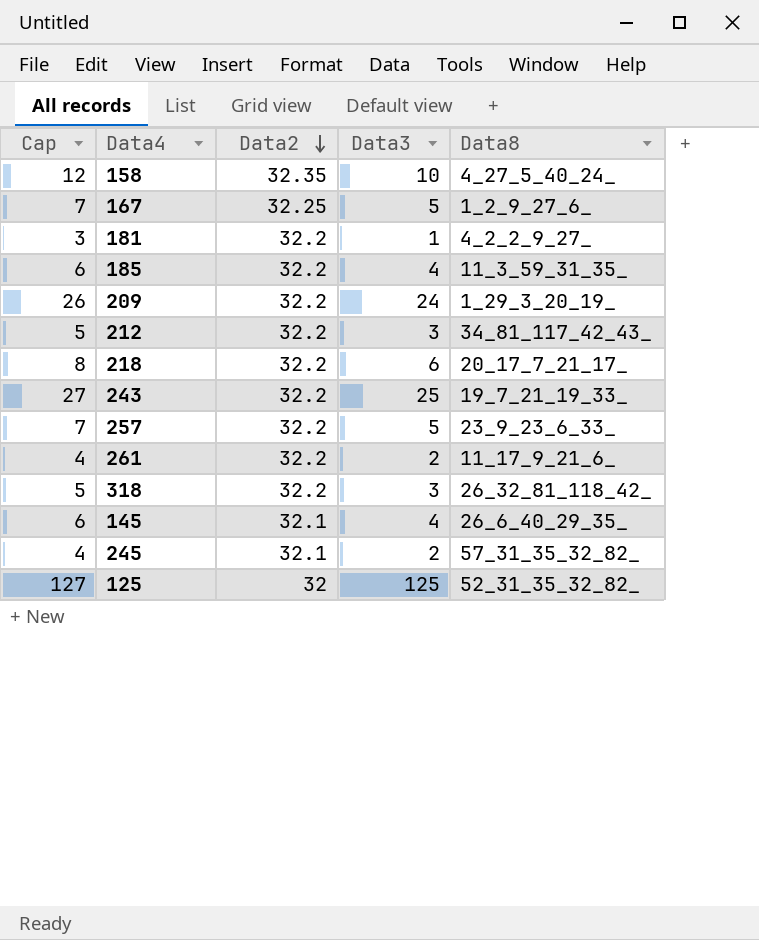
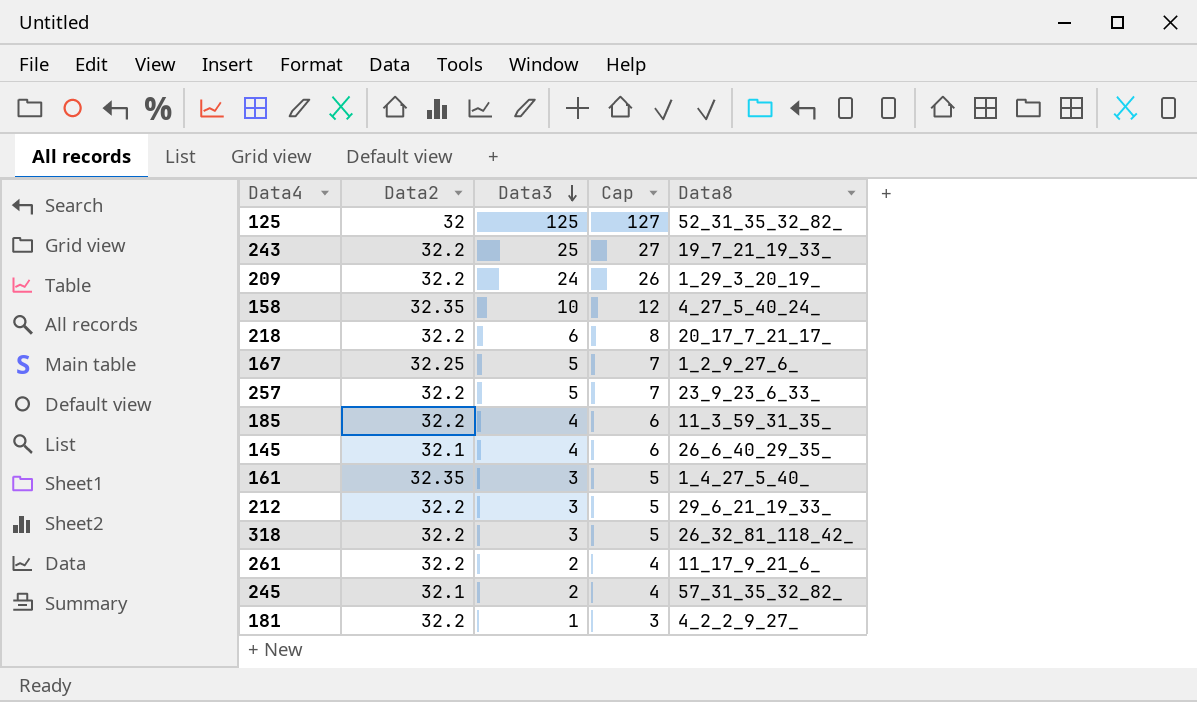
row order: Data2 descending -> Data3 descending
column Cap | position: 1 -> 4
row 161: none -> 32.35 | 3 | 5 | 1_4_27_5_40_
212 | Data8: 34_81_117_42_43_ -> 29_6_21_19_33_

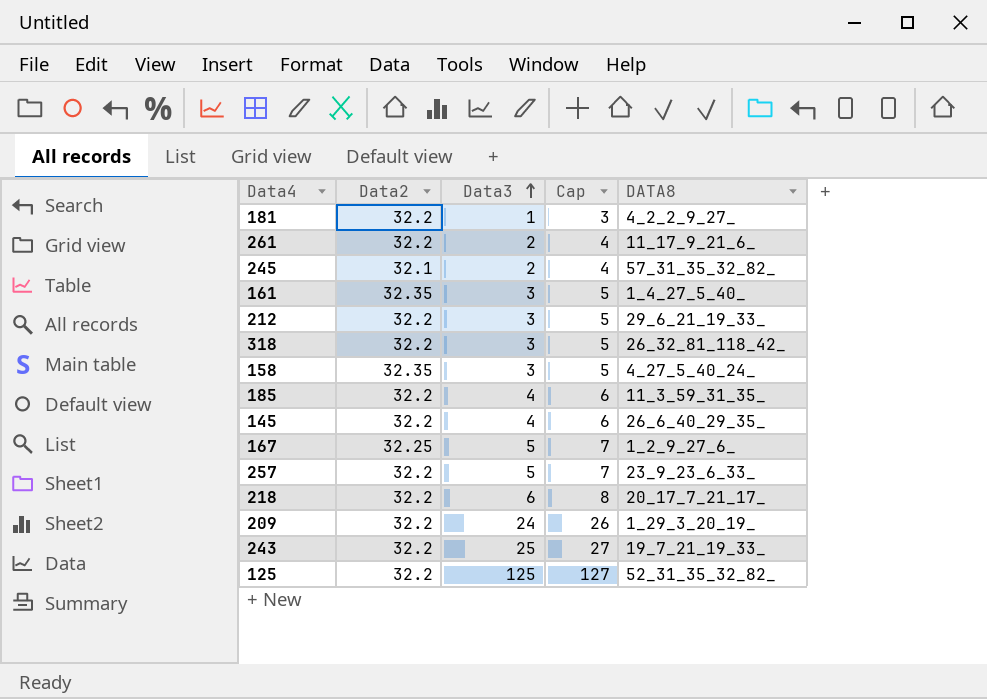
row order: Data3 descending -> Data3 ascending
column name: Data8 -> DATA8
158 | Data3: 10 -> 3
158 | Cap: 12 -> 5
145 | Data2: 32.1 -> 32.2
125 | Data2: 32 -> 32.2

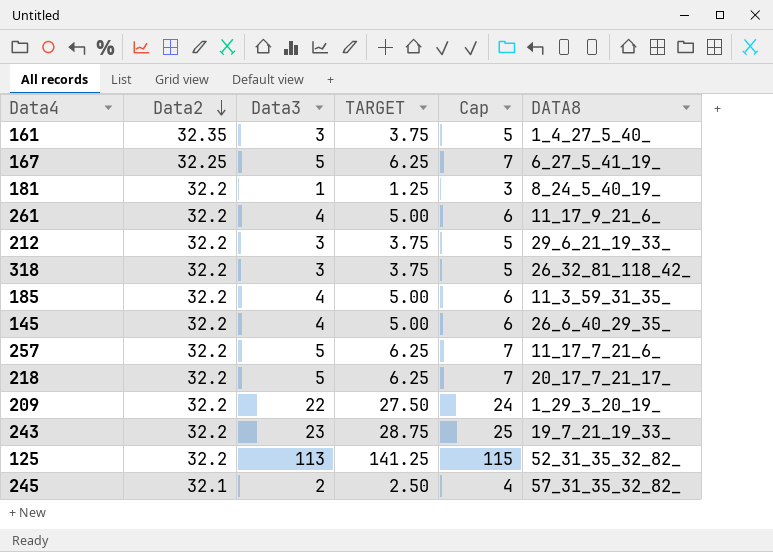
row order: Data3 ascending -> Data2 descending
column TARGET | formula: none -> [Data3] * 1.25
row 158: 32.35 | 3 | 5 | 4_27_5_40_24_ -> none
167 | DATA8: 1_2_9_27_6_ -> 6_27_5_41_19_
181 | DATA8: 4_2_2_9_27_ -> 8_24_5_40_19_
261 | Data3: 2 -> 4
261 | Cap: 4 -> 6
257 | DATA8: 23_9_23_6_33_ -> 11_17_7_21_6_
218 | Data3: 6 -> 5
218 | Cap: 8 -> 7
209 | Data3: 24 -> 22
209 | Cap: 26 -> 24
243 | Data3: 25 -> 23
243 | Cap: 27 -> 25
125 | Data3: 125 -> 113
125 | Cap: 127 -> 115

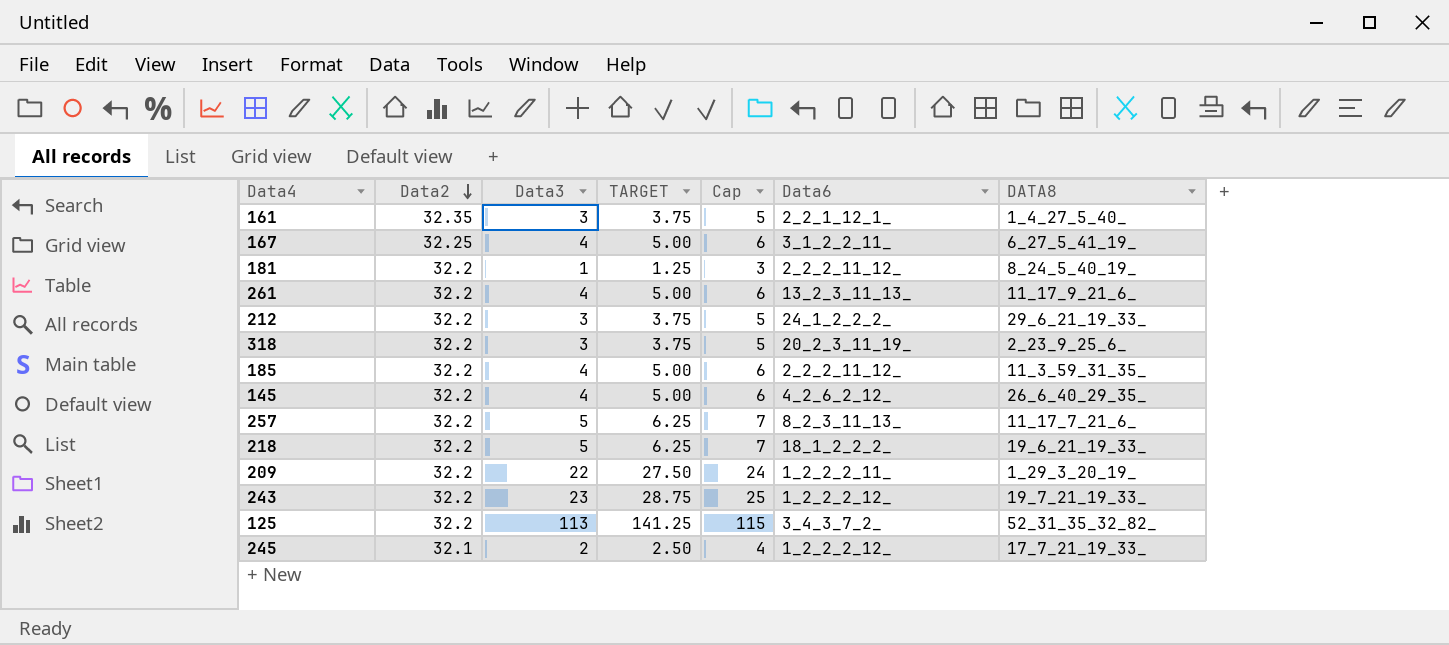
column Data6 | position: none -> 6
167 | Data3: 5 -> 4
167 | TARGET: 6.25 -> 5.00
167 | Cap: 7 -> 6
318 | DATA8: 26_32_81_118_42_ -> 2_23_9_25_6_
218 | DATA8: 20_17_7_21_17_ -> 19_6_21_19_33_
245 | DATA8: 57_31_35_32_82_ -> 17_7_21_19_33_

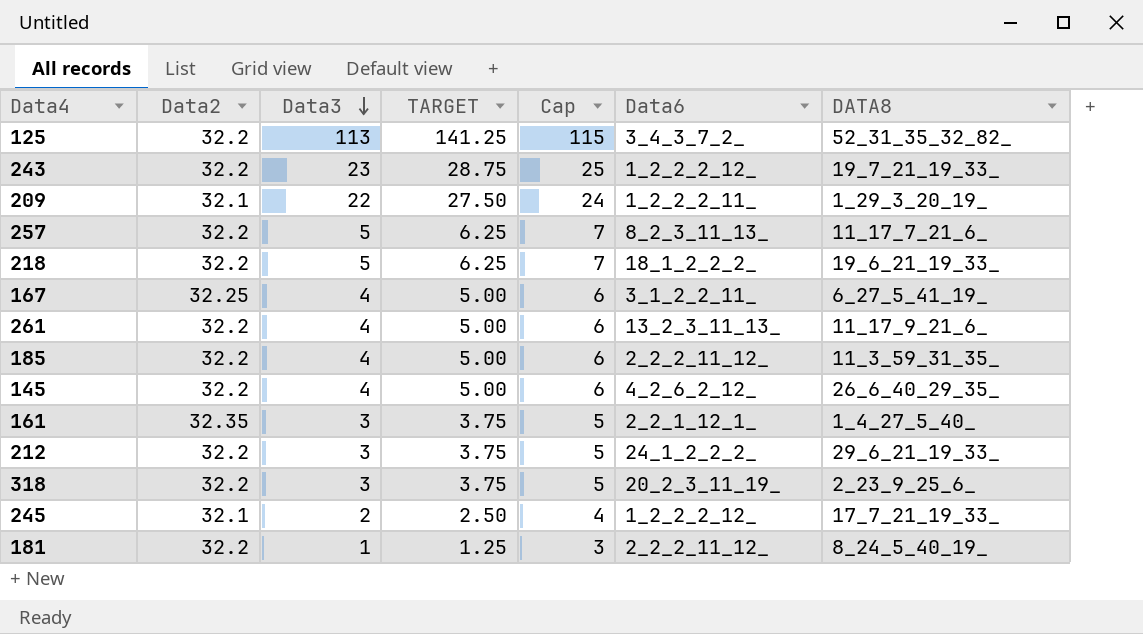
row order: Data2 descending -> Data3 descending
209 | Data2: 32.2 -> 32.1

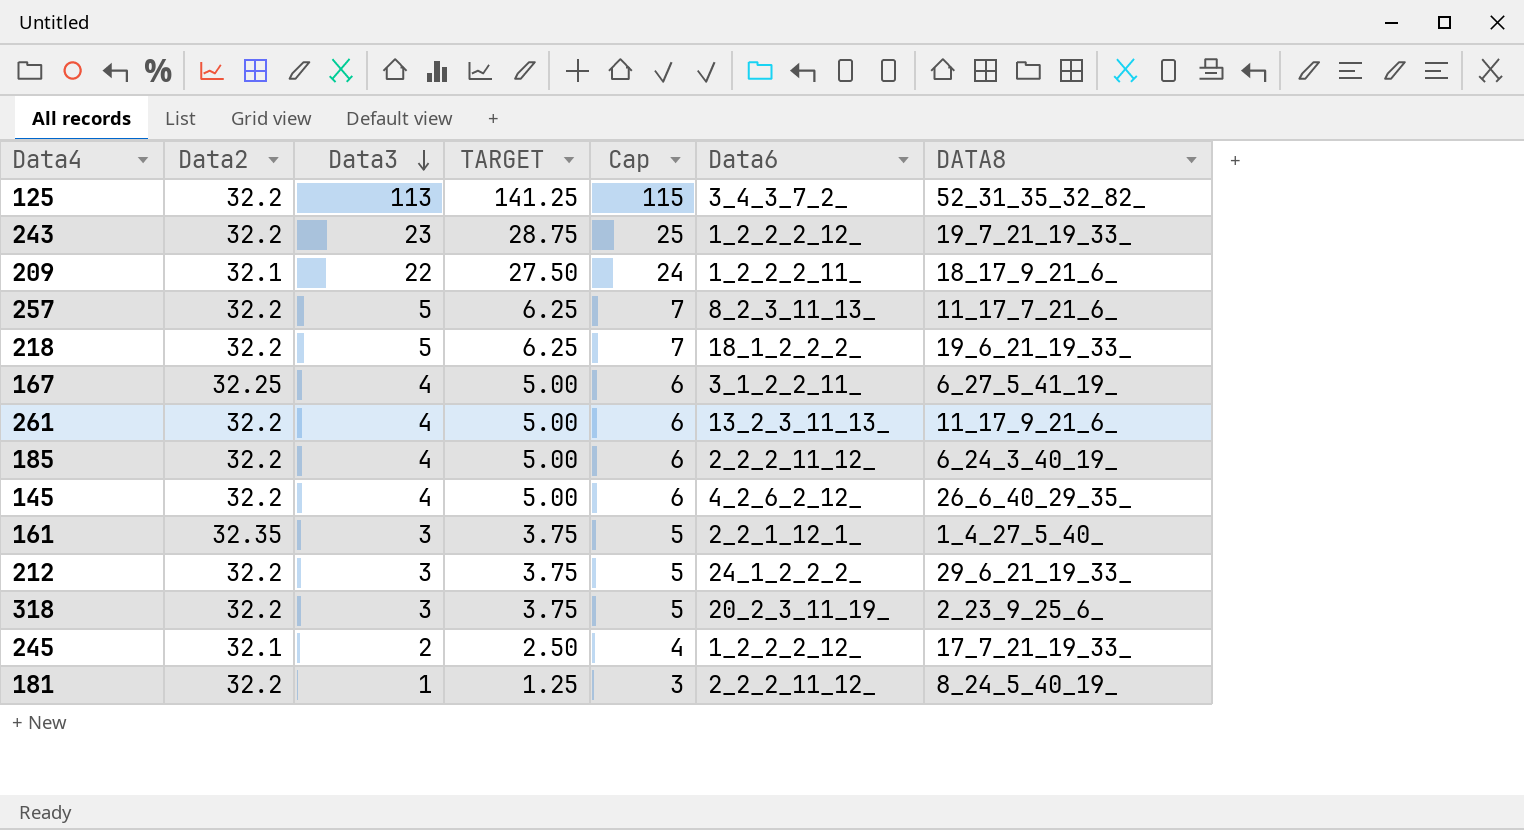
209 | DATA8: 1_29_3_20_19_ -> 18_17_9_21_6_
185 | DATA8: 11_3_59_31_35_ -> 6_24_3_40_19_

